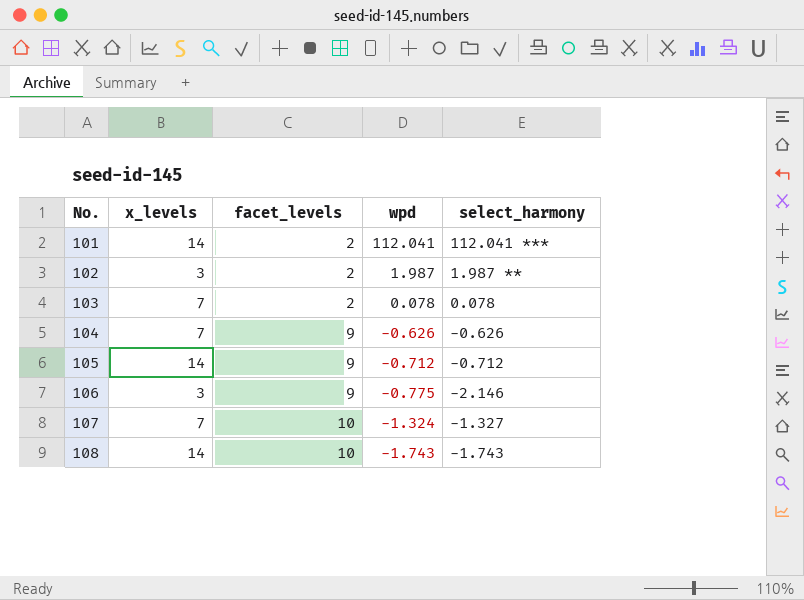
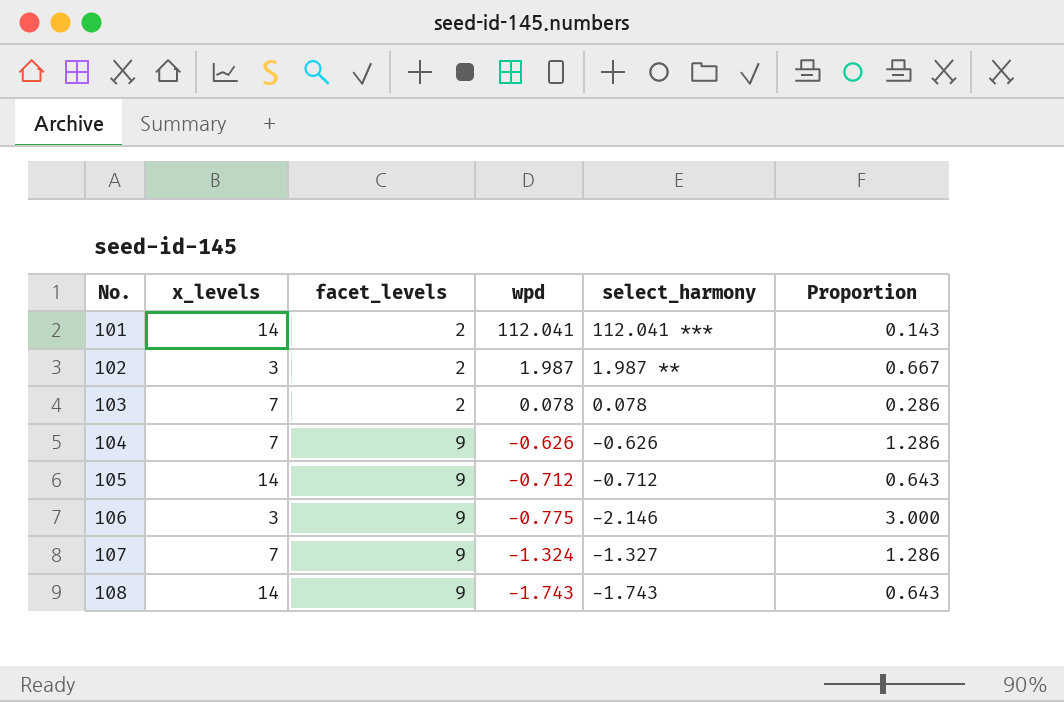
column Proportion | formula: none -> [facet_levels] / [x_levels]
107 | facet_levels: 10 -> 9
108 | facet_levels: 10 -> 9

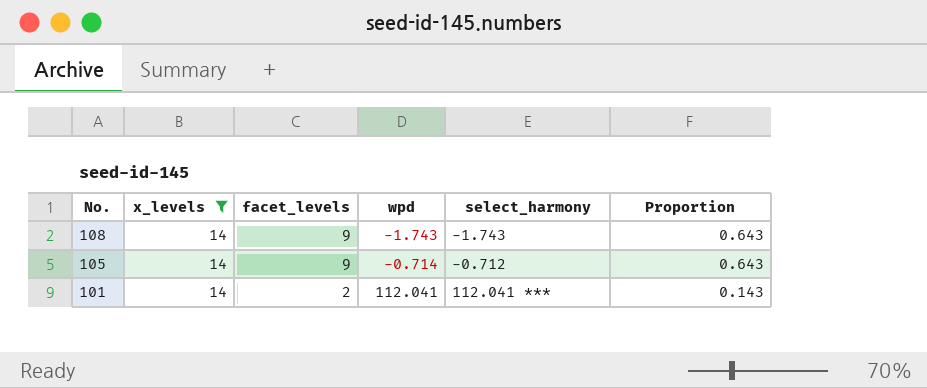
filter: none -> x_levels = 14
row order: No. ascending -> No. descending
105 | wpd: -0.712 -> -0.714

